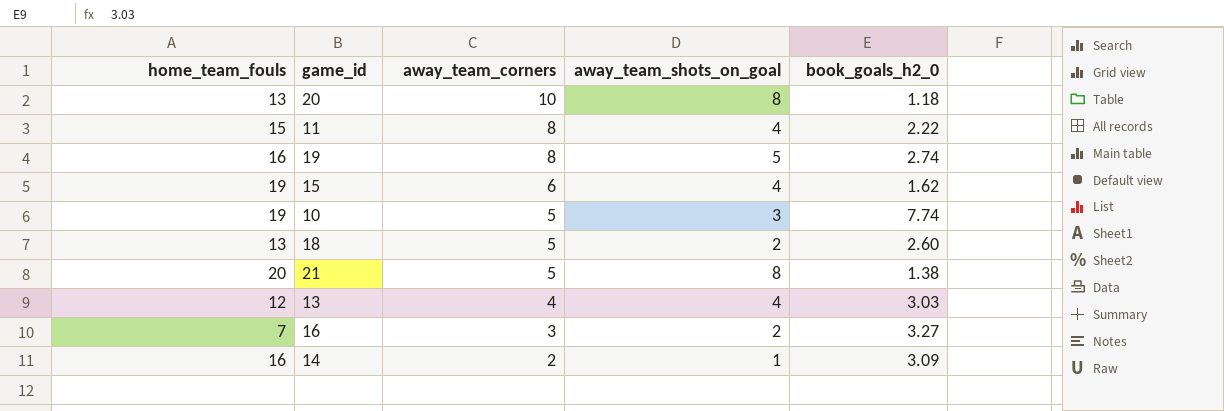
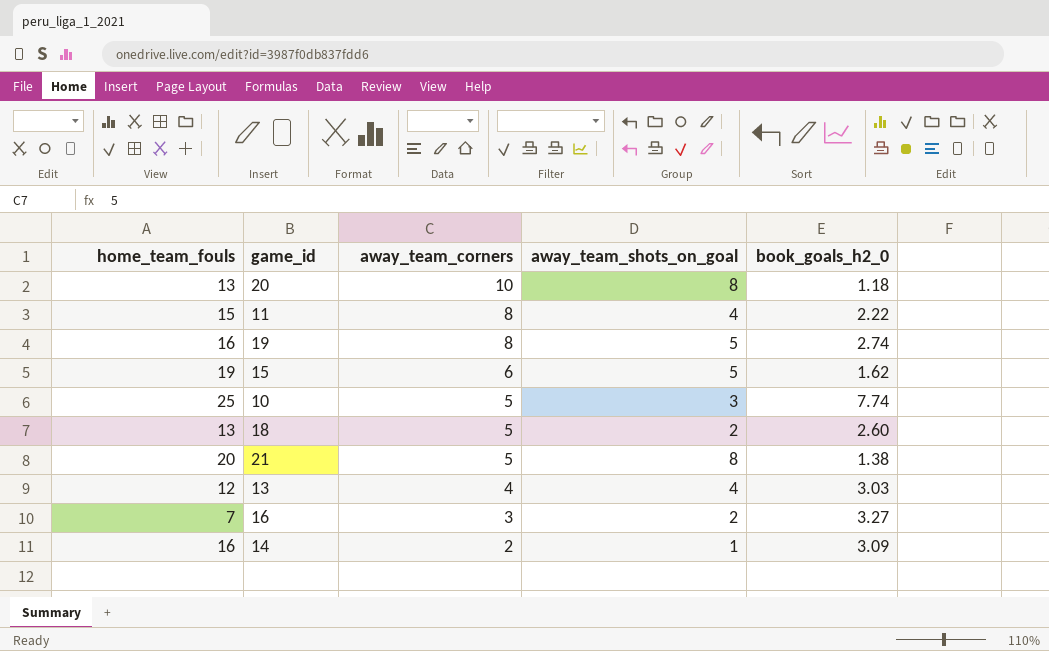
15 | away_team_shots_on_goal: 4 -> 5
10 | home_team_fouls: 19 -> 25

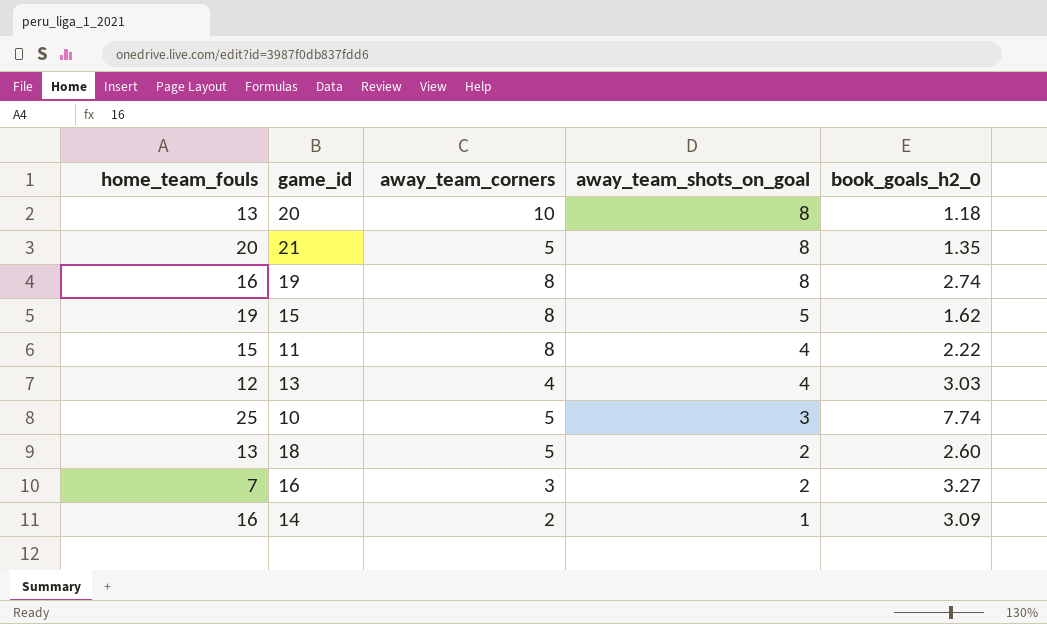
row order: away_team_corners descending -> away_team_shots_on_goal descending
21 | book_goals_h2_0: 1.38 -> 1.35
19 | away_team_shots_on_goal: 5 -> 8
15 | away_team_corners: 6 -> 8

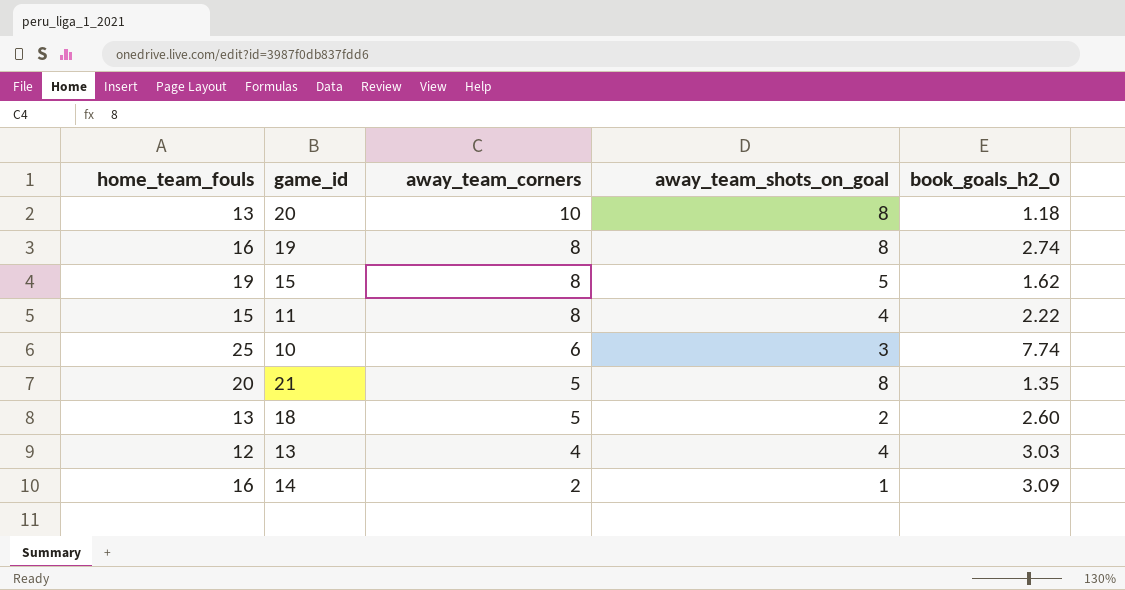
row order: away_team_shots_on_goal descending -> away_team_corners descending
row 16: 7 | 3 | 2 | 3.27 -> none
10 | away_team_corners: 5 -> 6

